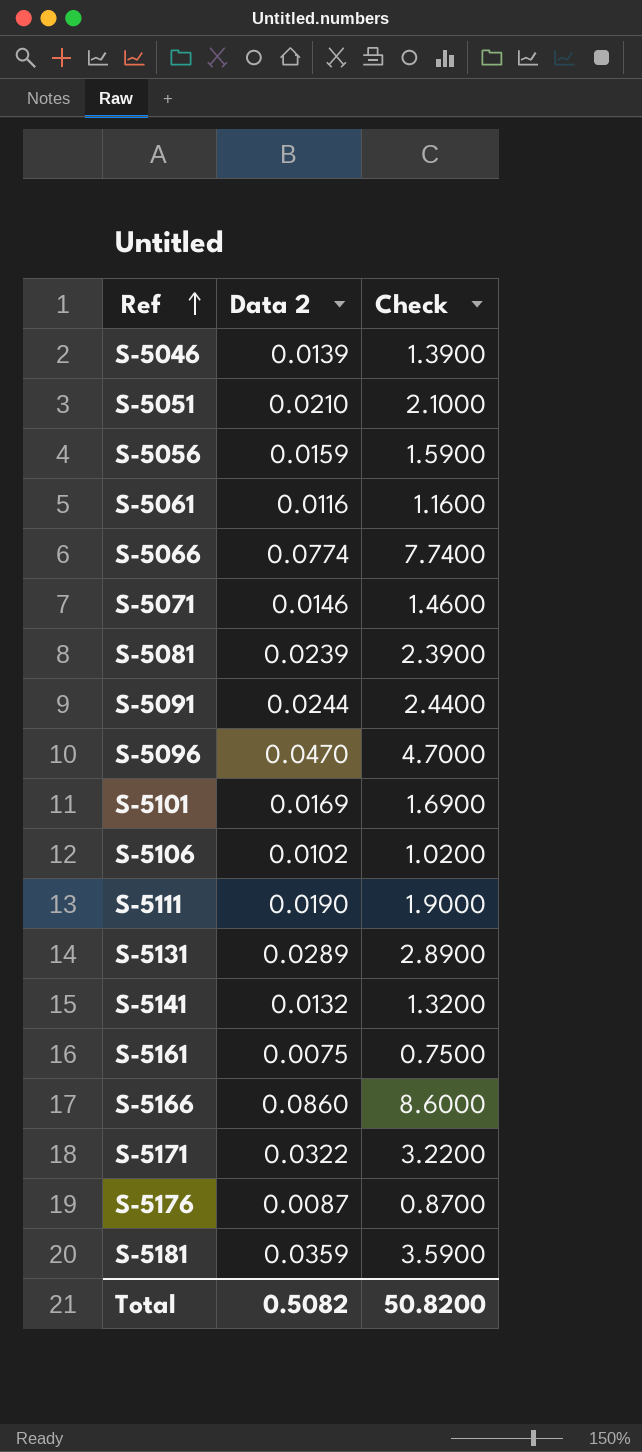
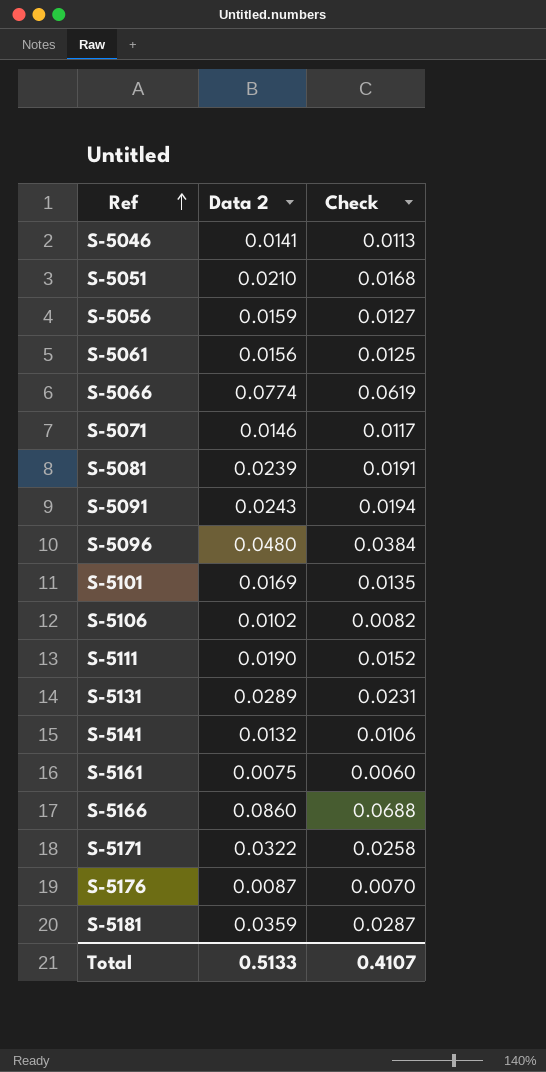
column Check | formula: [Data 2] * 100 -> [Data 2] * 0.8
S-5046 | Data 2: 0.0139 -> 0.0141
S-5061 | Data 2: 0.0116 -> 0.0156
S-5091 | Data 2: 0.0244 -> 0.0243
S-5096 | Data 2: 0.0470 -> 0.0480
Total | Data 2: 0.5082 -> 0.5133
Total | Check: 50.8200 -> 0.4107

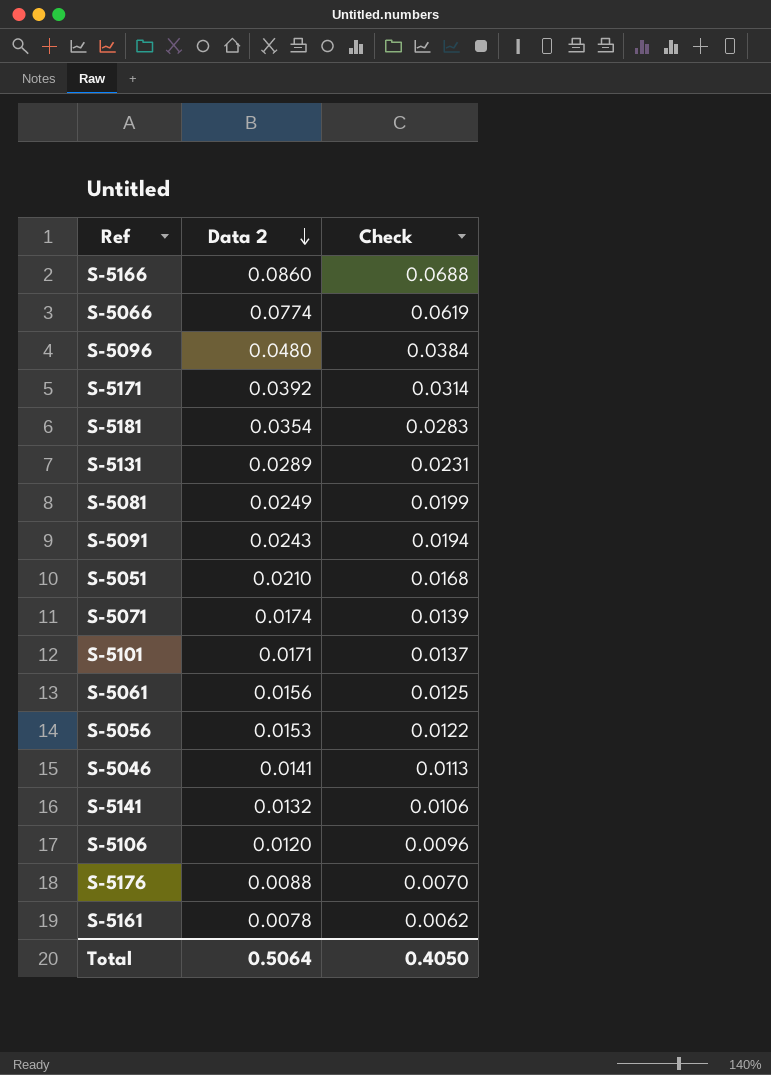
row order: Ref ascending -> Data 2 descending
row S-5111: 0.0190 | 0.0152 -> none
S-5171 | Data 2: 0.0322 -> 0.0392
S-5171 | Check: 0.0258 -> 0.0314
S-5181 | Data 2: 0.0359 -> 0.0354
S-5181 | Check: 0.0287 -> 0.0283
S-5081 | Data 2: 0.0239 -> 0.0249
S-5081 | Check: 0.0191 -> 0.0199
S-5071 | Data 2: 0.0146 -> 0.0174
S-5071 | Check: 0.0117 -> 0.0139
S-5101 | Data 2: 0.0169 -> 0.0171
S-5101 | Check: 0.0135 -> 0.0137
S-5056 | Data 2: 0.0159 -> 0.0153
S-5056 | Check: 0.0127 -> 0.0122
S-5106 | Data 2: 0.0102 -> 0.0120
S-5106 | Check: 0.0082 -> 0.0096
S-5176 | Data 2: 0.0087 -> 0.0088
S-5161 | Data 2: 0.0075 -> 0.0078
S-5161 | Check: 0.0060 -> 0.0062
Total | Data 2: 0.5133 -> 0.5064
Total | Check: 0.4107 -> 0.4050

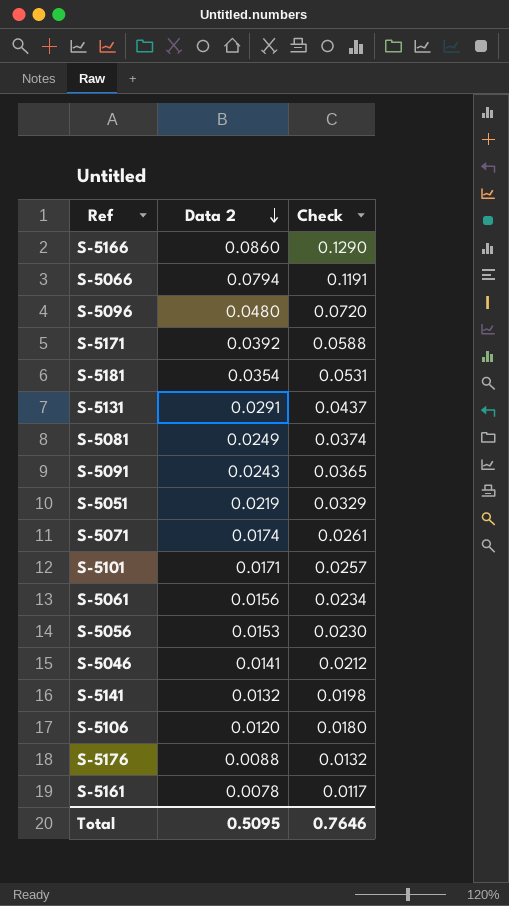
column Check | formula: [Data 2] * 0.8 -> [Data 2] * 1.5
S-5066 | Data 2: 0.0774 -> 0.0794
S-5131 | Data 2: 0.0289 -> 0.0291
S-5051 | Data 2: 0.0210 -> 0.0219
Total | Data 2: 0.5064 -> 0.5095
Total | Check: 0.4050 -> 0.7646

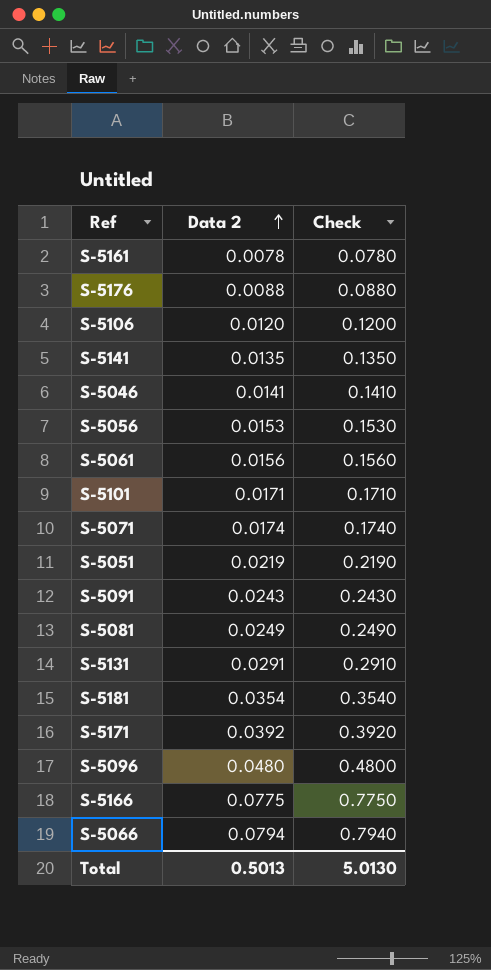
row order: Data 2 descending -> Data 2 ascending
column Check | formula: [Data 2] * 1.5 -> [Data 2] * 10
S-5141 | Data 2: 0.0132 -> 0.0135
S-5166 | Data 2: 0.0860 -> 0.0775
Total | Data 2: 0.5095 -> 0.5013
Total | Check: 0.7646 -> 5.0130

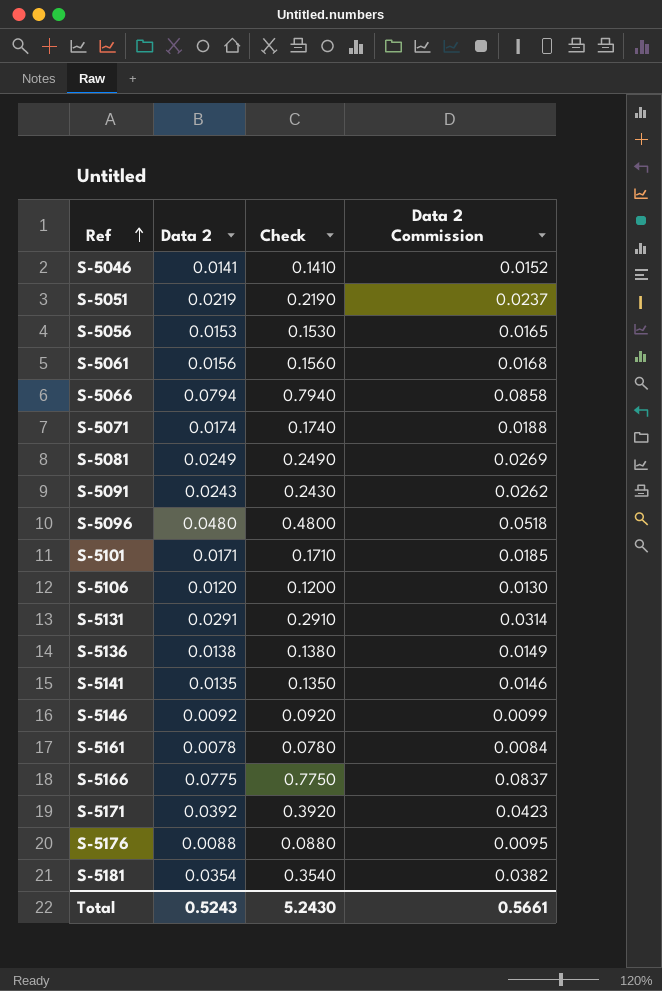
row order: Data 2 ascending -> Ref ascending
column Data 2 Commission | formula: none -> [Data 2] * 1.08
row S-5136: none -> 0.0138 | 0.1380 | 0.0149
row S-5146: none -> 0.0092 | 0.0920 | 0.0099
Total | Data 2: 0.5013 -> 0.5243
Total | Check: 5.0130 -> 5.2430

